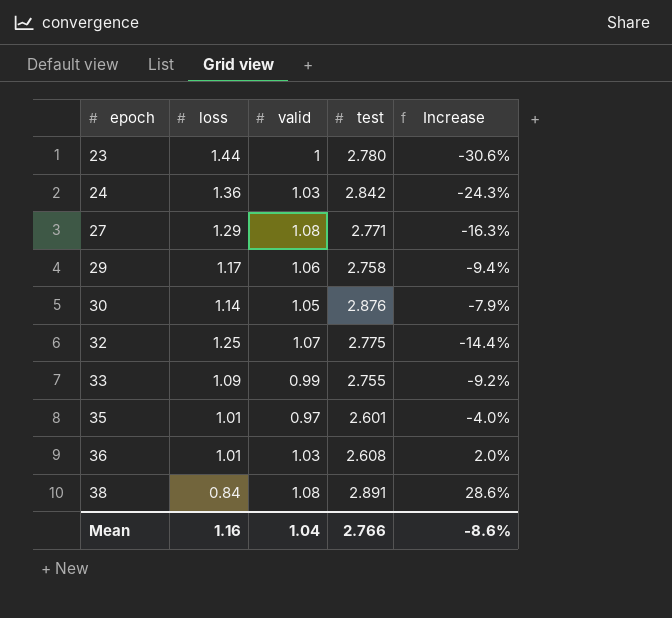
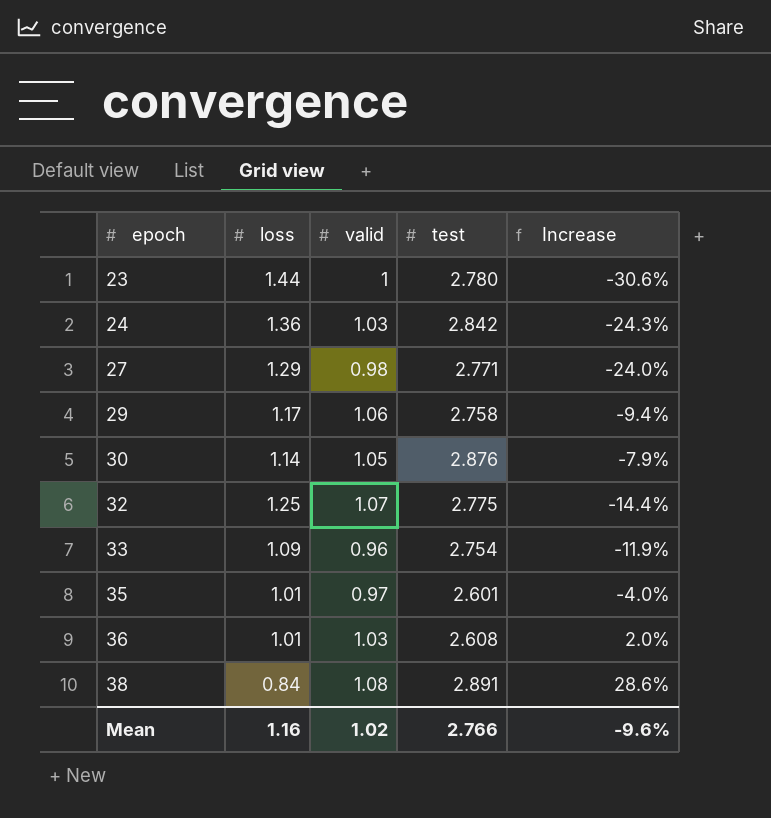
27 | valid: 1.08 -> 0.98
27 | Increase: -16.3% -> -24.0%
33 | valid: 0.99 -> 0.96
33 | test: 2.755 -> 2.754
33 | Increase: -9.2% -> -11.9%
Mean | valid: 1.04 -> 1.02
Mean | Increase: -8.6% -> -9.6%

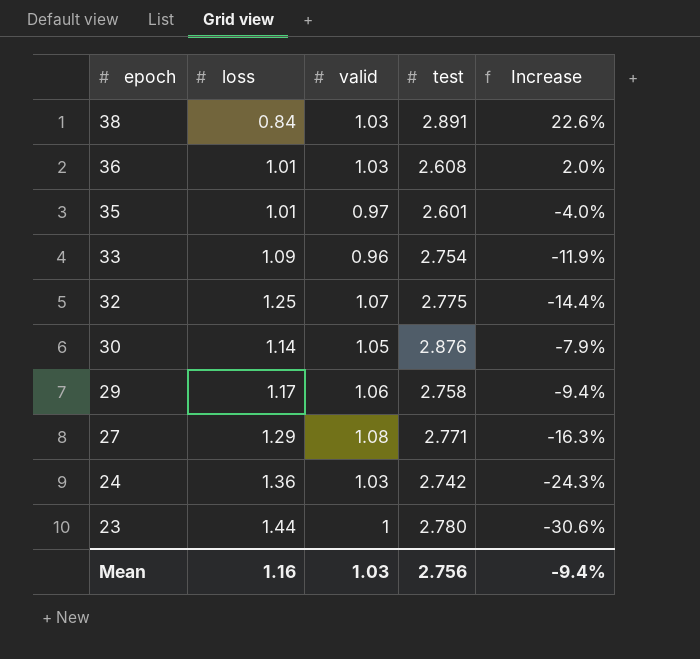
row order: epoch ascending -> epoch descending
38 | valid: 1.08 -> 1.03
38 | Increase: 28.6% -> 22.6%
27 | valid: 0.98 -> 1.08
27 | Increase: -24.0% -> -16.3%
24 | test: 2.842 -> 2.742
Mean | valid: 1.02 -> 1.03
Mean | test: 2.766 -> 2.756
Mean | Increase: -9.6% -> -9.4%

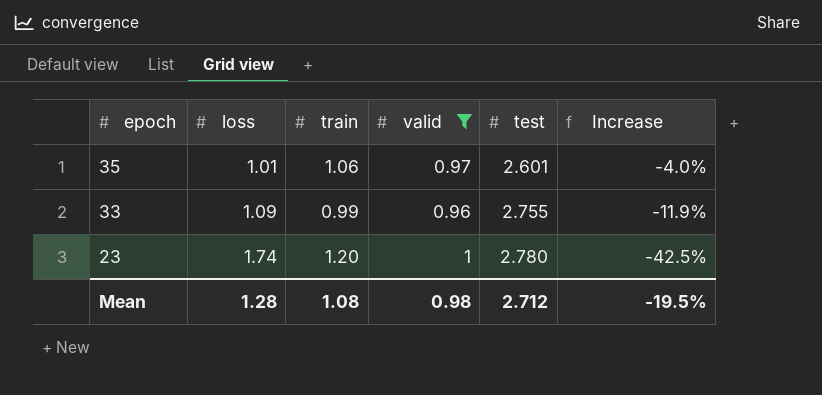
filter: none -> valid <= 1
column train | position: none -> 3
33 | test: 2.754 -> 2.755
23 | loss: 1.44 -> 1.74
23 | Increase: -30.6% -> -42.5%
Mean | loss: 1.16 -> 1.28
Mean | valid: 1.03 -> 0.98
Mean | test: 2.756 -> 2.712
Mean | Increase: -9.4% -> -19.5%

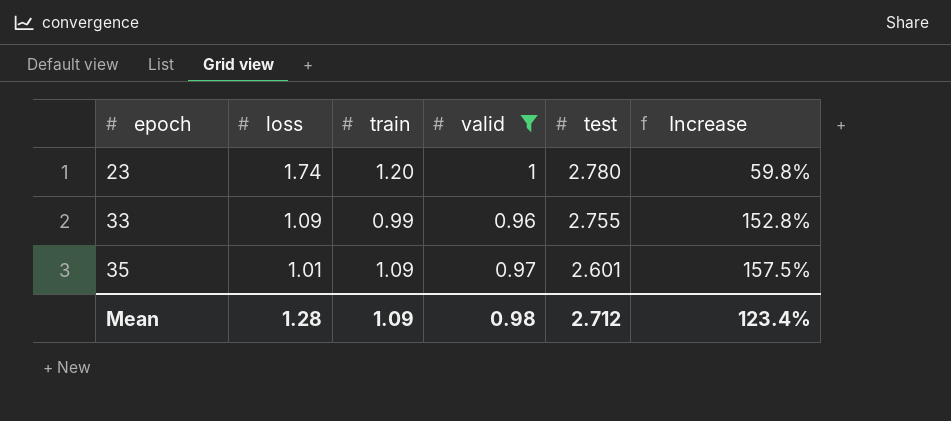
row order: epoch descending -> epoch ascending
column Increase | formula: ([valid] - [loss]) / [loss] -> ([test] - [loss]) / [loss]
35 | train: 1.06 -> 1.09
Mean | train: 1.08 -> 1.09
Mean | Increase: -19.5% -> 123.4%

